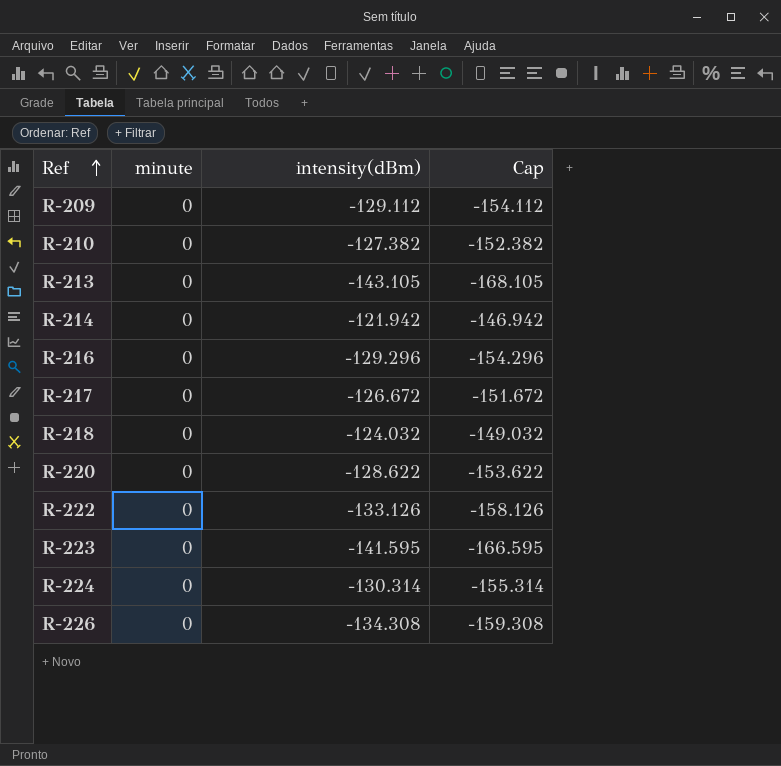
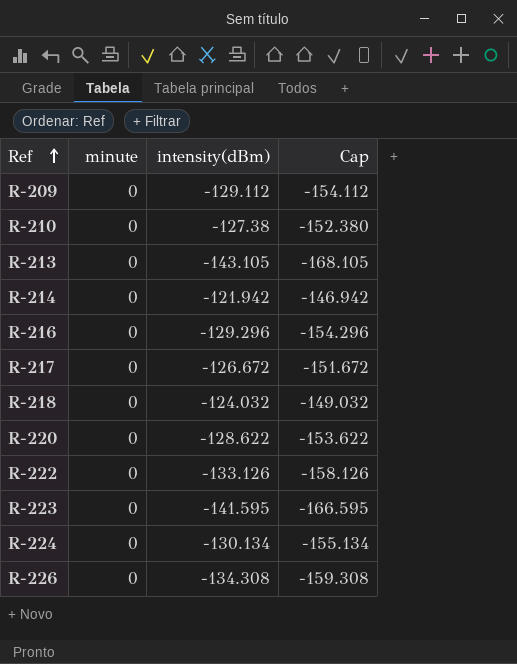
R-210 | intensity(dBm): -127.382 -> -127.38
R-210 | Cap: -152.382 -> -152.380
R-224 | intensity(dBm): -130.314 -> -130.134
R-224 | Cap: -155.314 -> -155.134

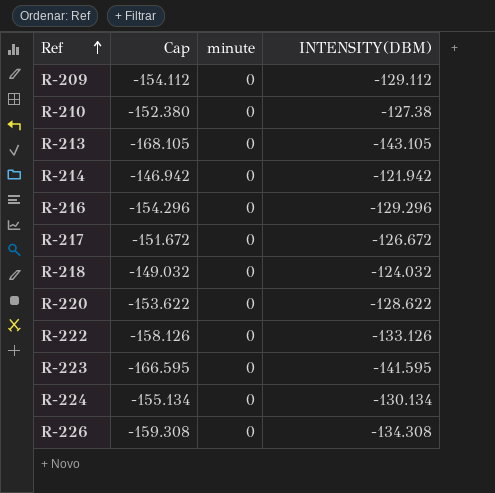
column Cap | position: 4 -> 2
column name: intensity(dBm) -> INTENSITY(DBM)

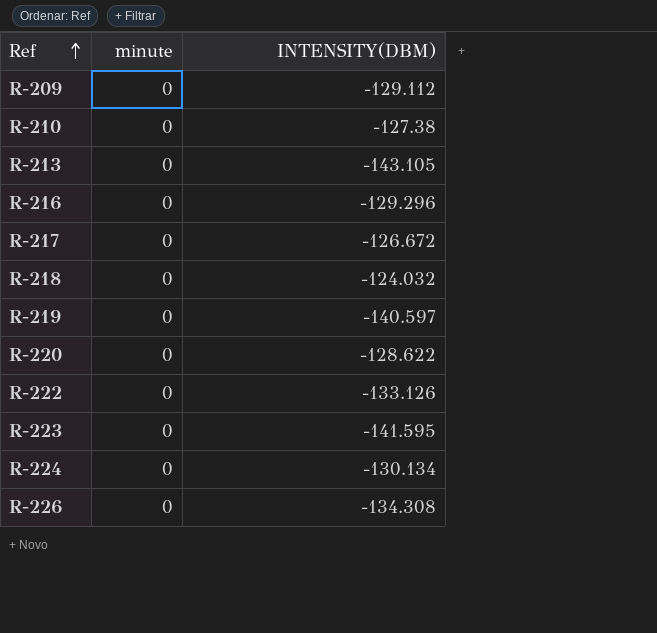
column Cap | formula: [INTENSITY(DBM)] - 25 -> none
row R-214: -146.942 | 0 | -121.942 -> none
row R-219: none -> 0 | -140.597

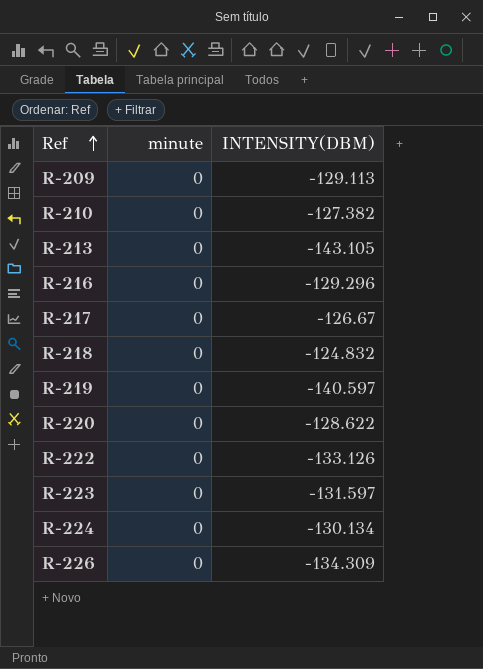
R-209 | INTENSITY(DBM): -129.112 -> -129.113
R-210 | INTENSITY(DBM): -127.38 -> -127.382
R-217 | INTENSITY(DBM): -126.672 -> -126.67
R-218 | INTENSITY(DBM): -124.032 -> -124.832
R-223 | INTENSITY(DBM): -141.595 -> -131.597
R-226 | INTENSITY(DBM): -134.308 -> -134.309

